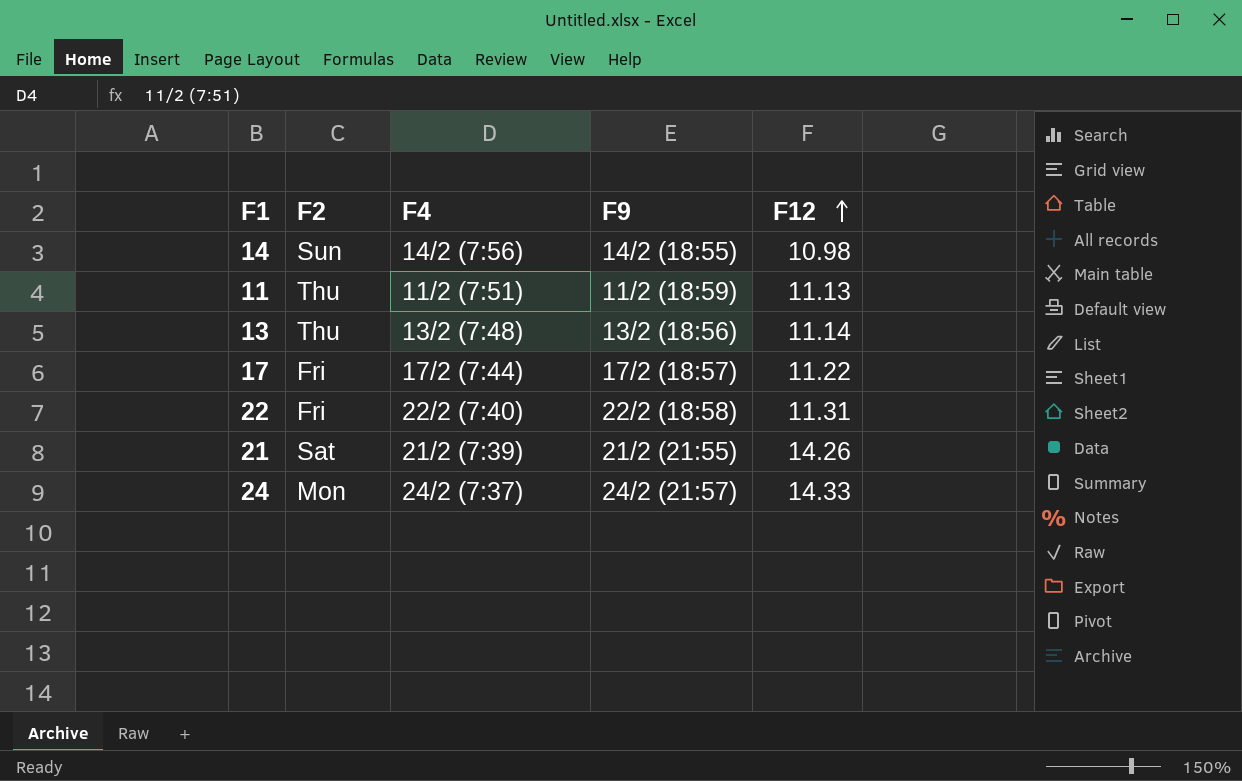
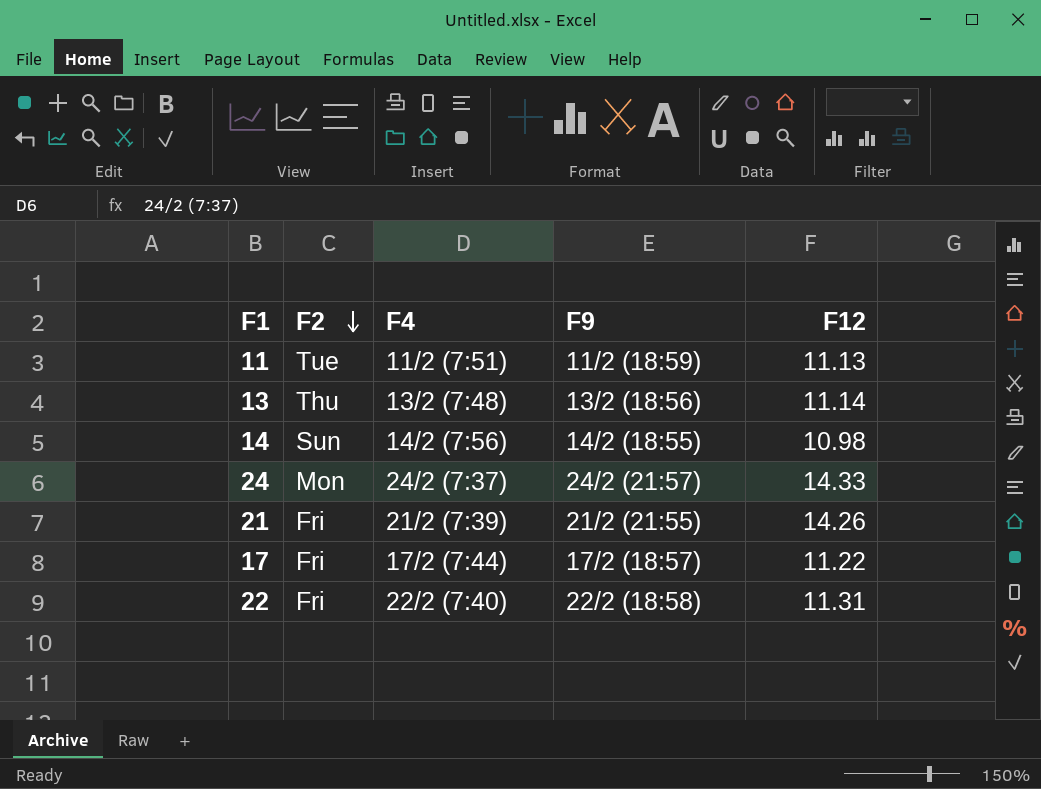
row order: F12 ascending -> F2 descending
11 | F2: Thu -> Tue
21 | F2: Sat -> Fri

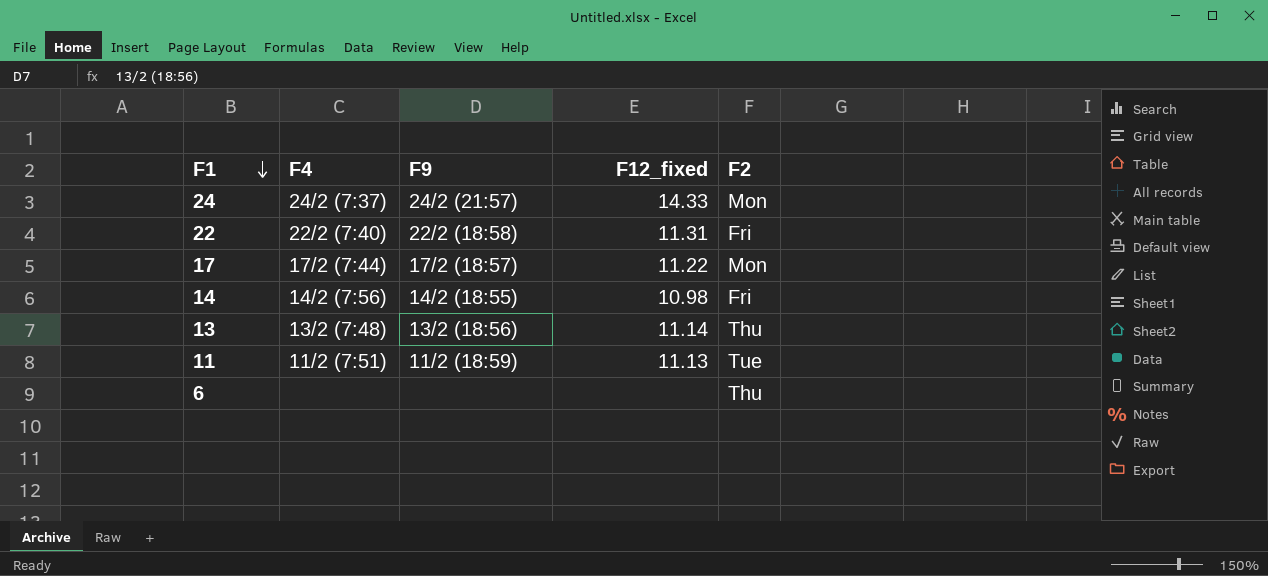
row order: F2 descending -> F1 descending
column name: F12 -> F12_fixed
column F2 | position: 2 -> 5
row 21: Fri | 21/2 (7:39) | 21/2 (21:55) | 14.26 -> none
17 | F2: Fri -> Mon
14 | F2: Sun -> Fri
row 6: none -> none | none | none | Thu

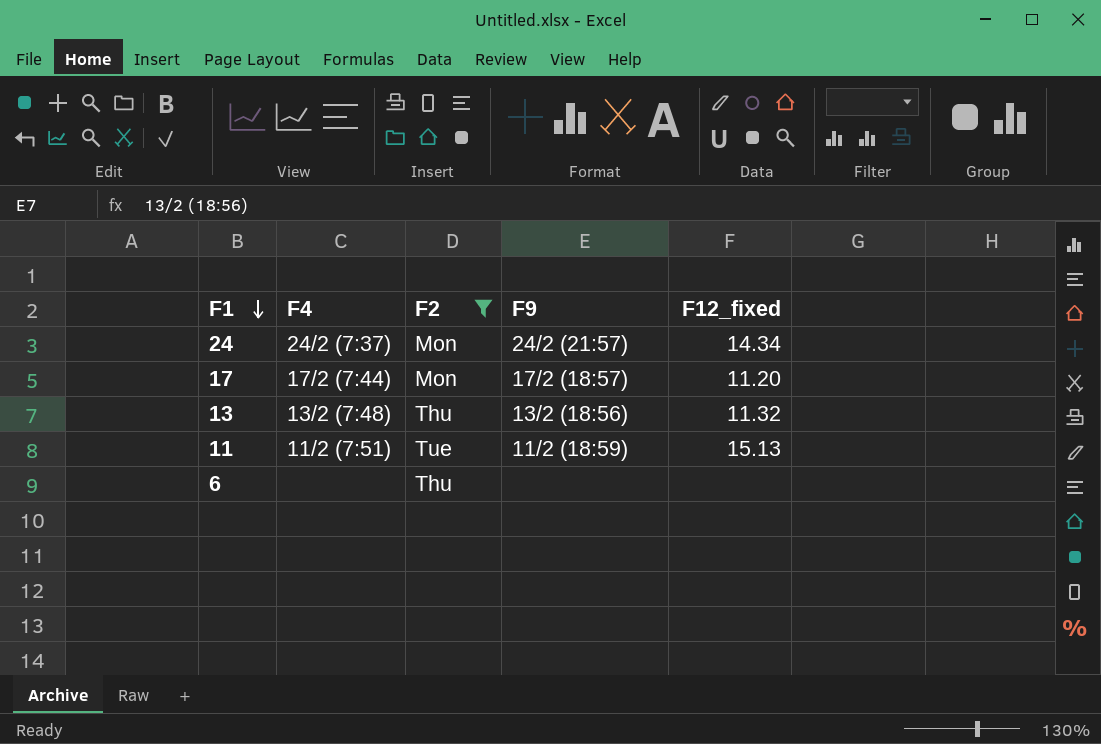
filter: none -> F2 != Fri
column F2 | position: 5 -> 3
24 | F12_fixed: 14.33 -> 14.34
17 | F12_fixed: 11.22 -> 11.20
13 | F12_fixed: 11.14 -> 11.32
11 | F12_fixed: 11.13 -> 15.13

